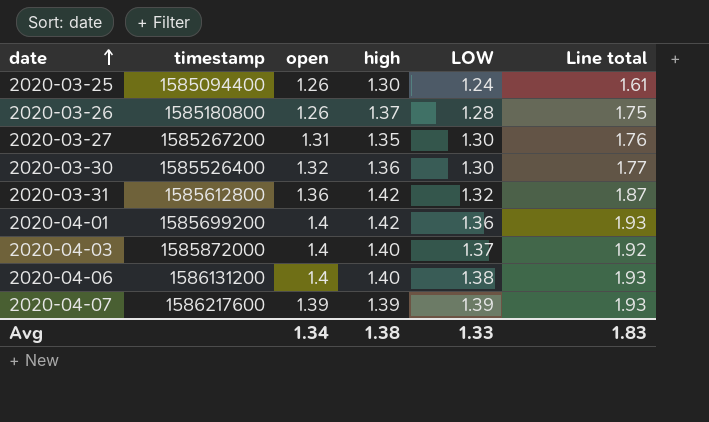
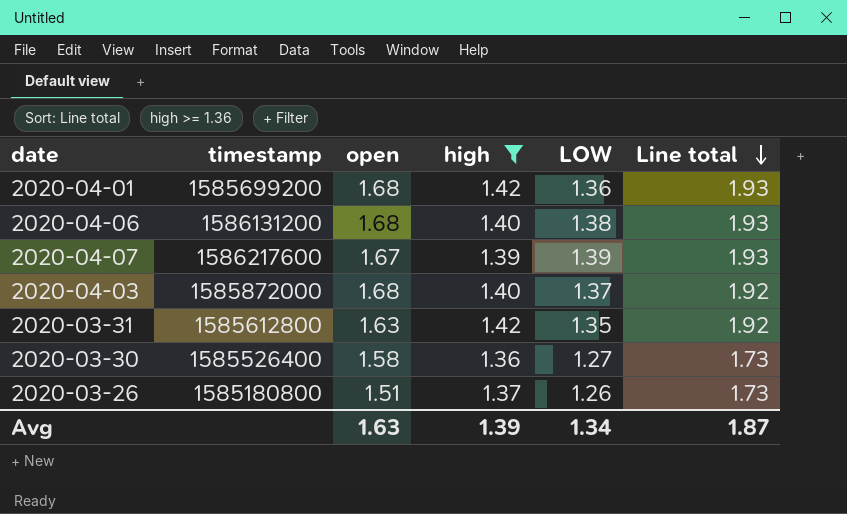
filter: none -> high >= 1.36
row order: date ascending -> Line total descending
2020-04-01 | open: 1.4 -> 1.68
2020-04-06 | open: 1.4 -> 1.68
2020-04-07 | open: 1.39 -> 1.67
2020-04-03 | open: 1.4 -> 1.68
2020-03-31 | open: 1.36 -> 1.63
2020-03-31 | LOW: 1.32 -> 1.35
2020-03-31 | Line total: 1.87 -> 1.92
2020-03-30 | open: 1.32 -> 1.58
2020-03-30 | LOW: 1.30 -> 1.27
2020-03-30 | Line total: 1.77 -> 1.73
2020-03-26 | open: 1.26 -> 1.51
2020-03-26 | LOW: 1.28 -> 1.26
2020-03-26 | Line total: 1.75 -> 1.73
Avg | open: 1.34 -> 1.63
Avg | high: 1.38 -> 1.39
Avg | LOW: 1.33 -> 1.34
Avg | Line total: 1.83 -> 1.87

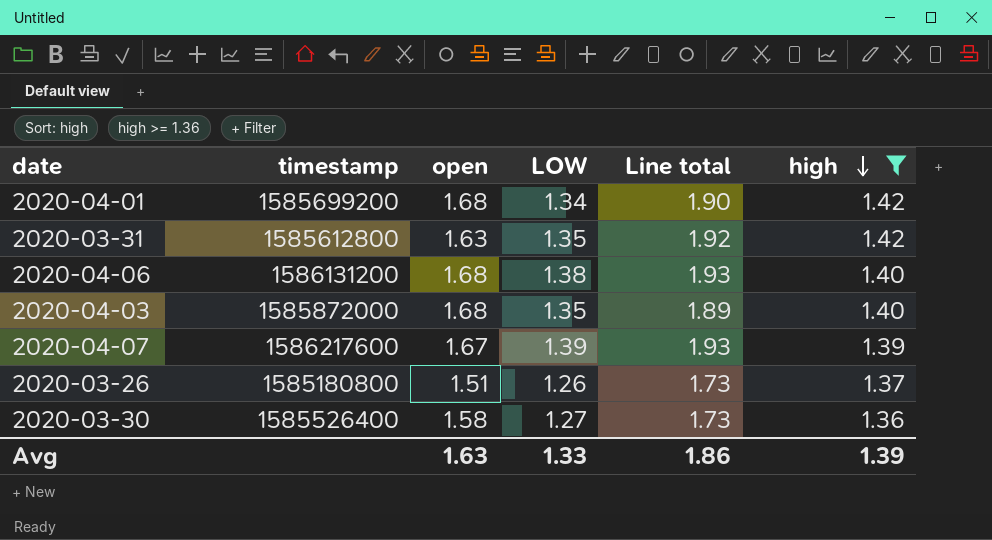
row order: Line total descending -> high descending
column high | position: 4 -> 6
2020-04-01 | LOW: 1.36 -> 1.34
2020-04-01 | Line total: 1.93 -> 1.90
2020-04-03 | LOW: 1.37 -> 1.35
2020-04-03 | Line total: 1.92 -> 1.89
Avg | LOW: 1.34 -> 1.33
Avg | Line total: 1.87 -> 1.86

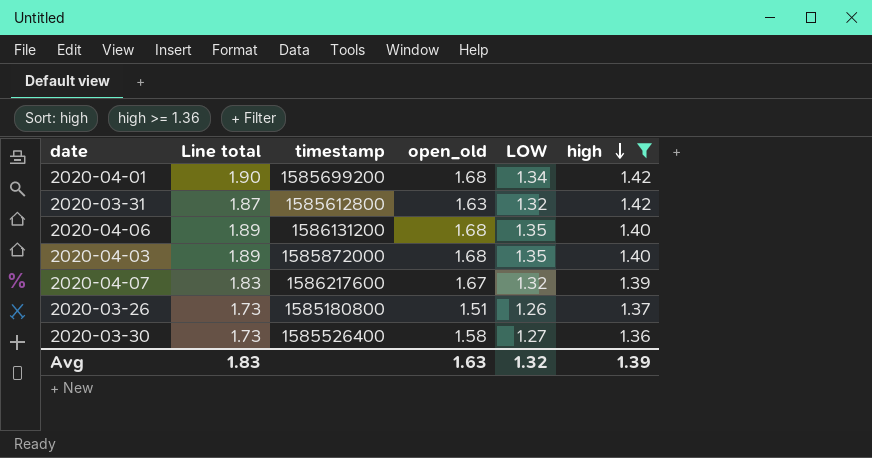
column Line total | position: 5 -> 2
column name: open -> open_old
2020-03-31 | Line total: 1.92 -> 1.87
2020-03-31 | LOW: 1.35 -> 1.32
2020-04-06 | Line total: 1.93 -> 1.89
2020-04-06 | LOW: 1.38 -> 1.35
2020-04-07 | Line total: 1.93 -> 1.83
2020-04-07 | LOW: 1.39 -> 1.32
Avg | Line total: 1.86 -> 1.83
Avg | LOW: 1.33 -> 1.32

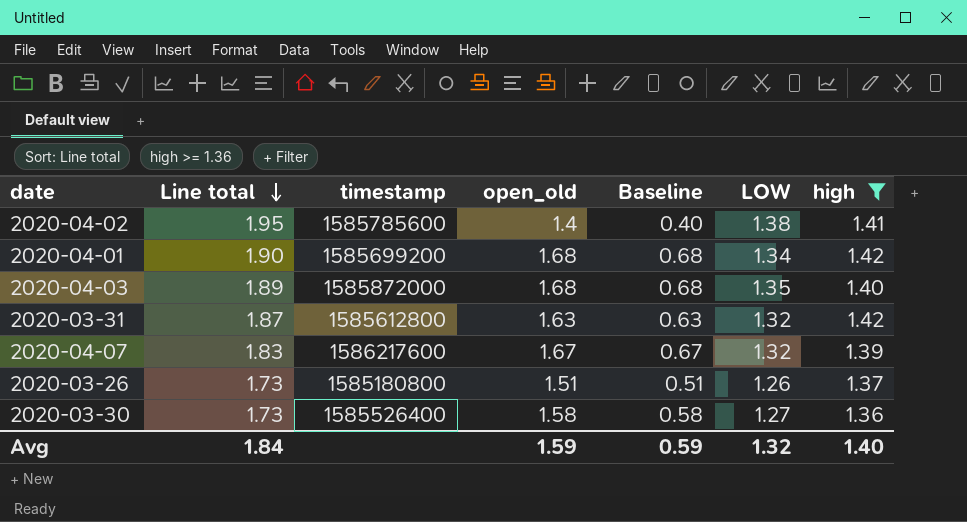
row order: high descending -> Line total descending
column Baseline | formula: none -> [open_old] - 1
row 2020-04-06: 1.89 | 1586131200 | 1.68 | 1.35 | 1.40 -> none
row 2020-04-02: none -> 1.95 | 1585785600 | 1.4 | 0.40 | 1.38 | 1.41
Avg | Line total: 1.83 -> 1.84
Avg | open_old: 1.63 -> 1.59
Avg | high: 1.39 -> 1.40

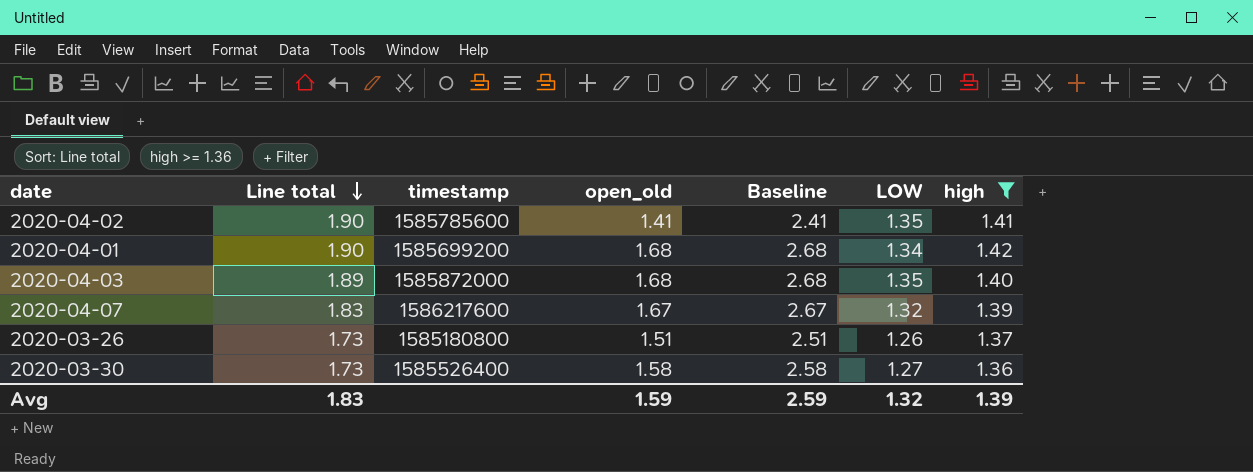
column Baseline | formula: [open_old] - 1 -> [open_old] + 1
row 2020-03-31: 1.87 | 1585612800 | 1.63 | 0.63 | 1.32 | 1.42 -> none
2020-04-02 | Line total: 1.95 -> 1.90
2020-04-02 | open_old: 1.4 -> 1.41
2020-04-02 | LOW: 1.38 -> 1.35
Avg | Line total: 1.84 -> 1.83
Avg | Baseline: 0.59 -> 2.59
Avg | high: 1.40 -> 1.39

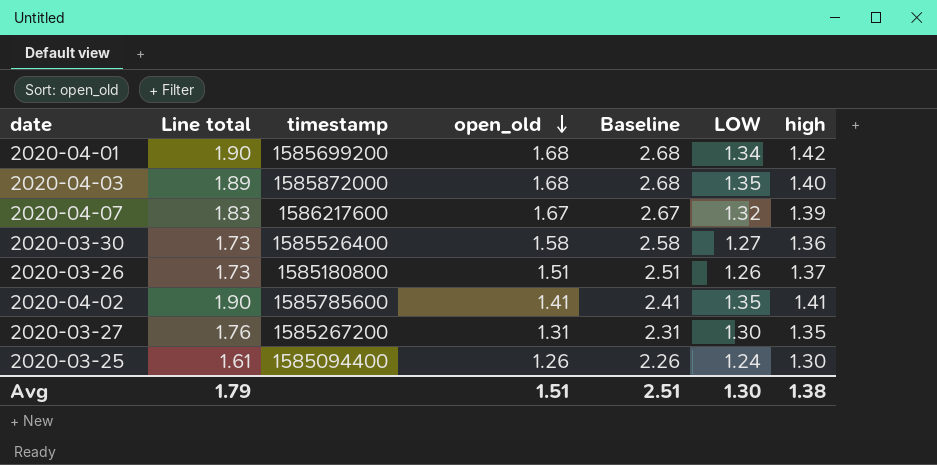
filter: high >= 1.36 -> none
row order: Line total descending -> open_old descending
Avg | Line total: 1.83 -> 1.79
Avg | open_old: 1.59 -> 1.51
Avg | Baseline: 2.59 -> 2.51
Avg | LOW: 1.32 -> 1.30
Avg | high: 1.39 -> 1.38

